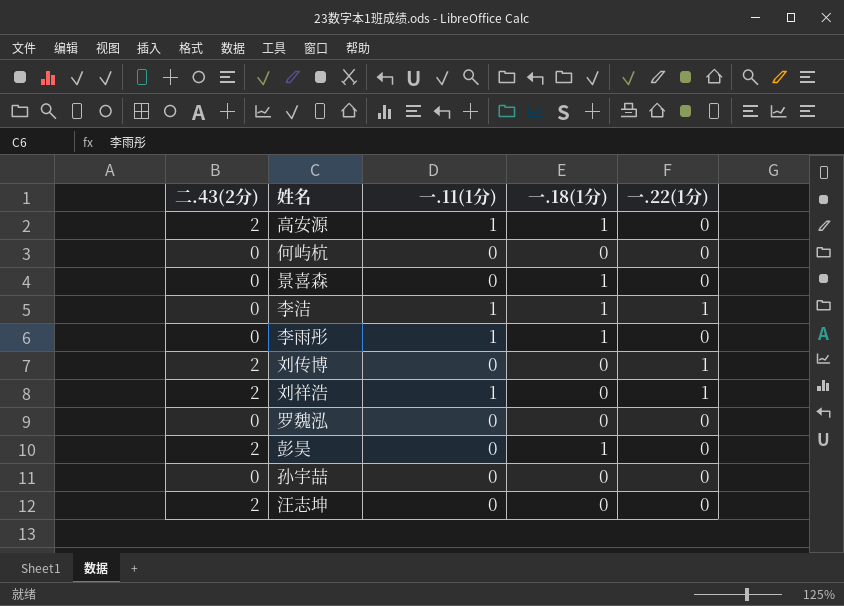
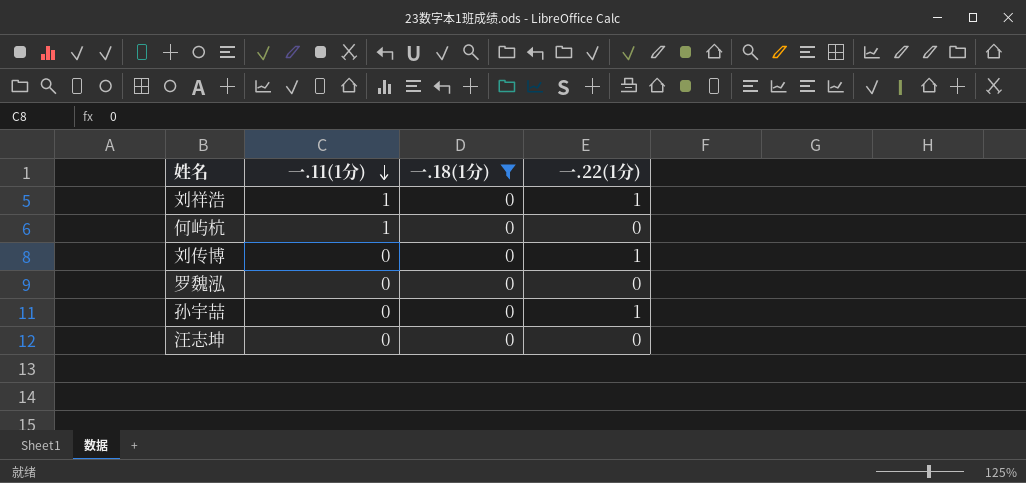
filter: none -> 一.18(1分) = 0
row order: none -> 一.11(1分) descending
column 二.43(2分) | position: 1 -> none
何屿杭 | 一.11(1分): 0 -> 1
孙宇喆 | 一.22(1分): 0 -> 1

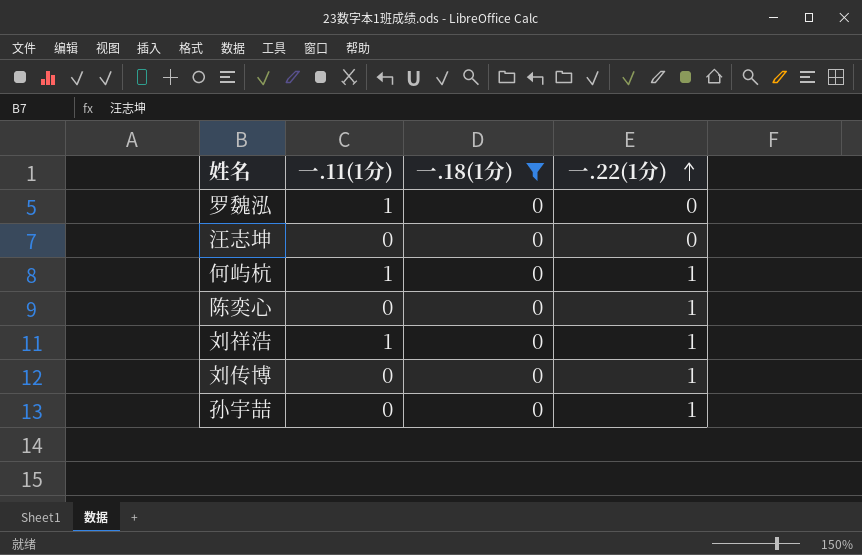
row order: 一.11(1分) descending -> 一.22(1分) ascending
罗魏泓 | 一.11(1分): 0 -> 1
何屿杭 | 一.22(1分): 0 -> 1
row 陈奕心: none -> 0 | 0 | 1

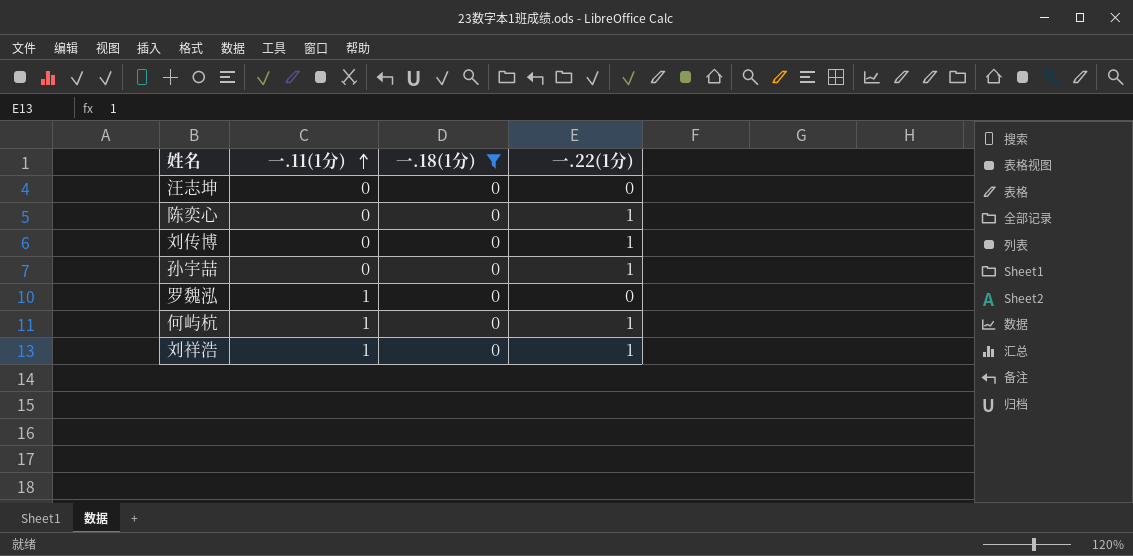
row order: 一.22(1分) ascending -> 一.11(1分) ascending

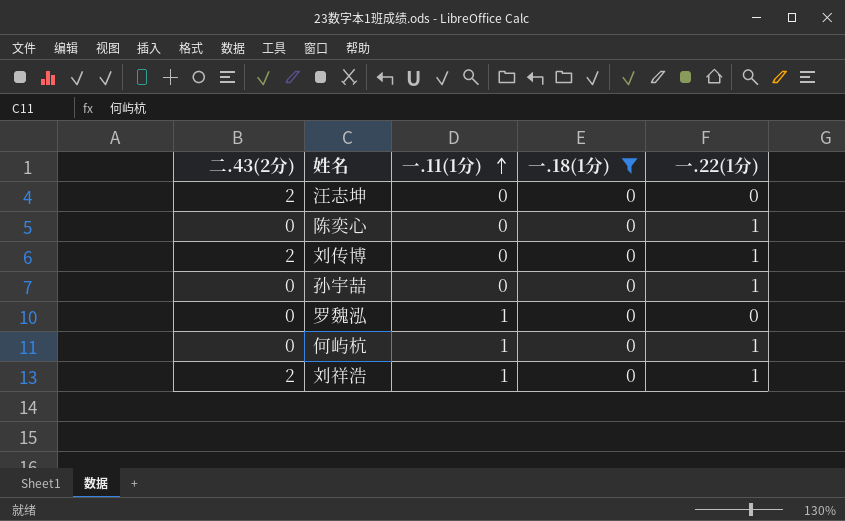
column 二.43(2分) | position: none -> 1

